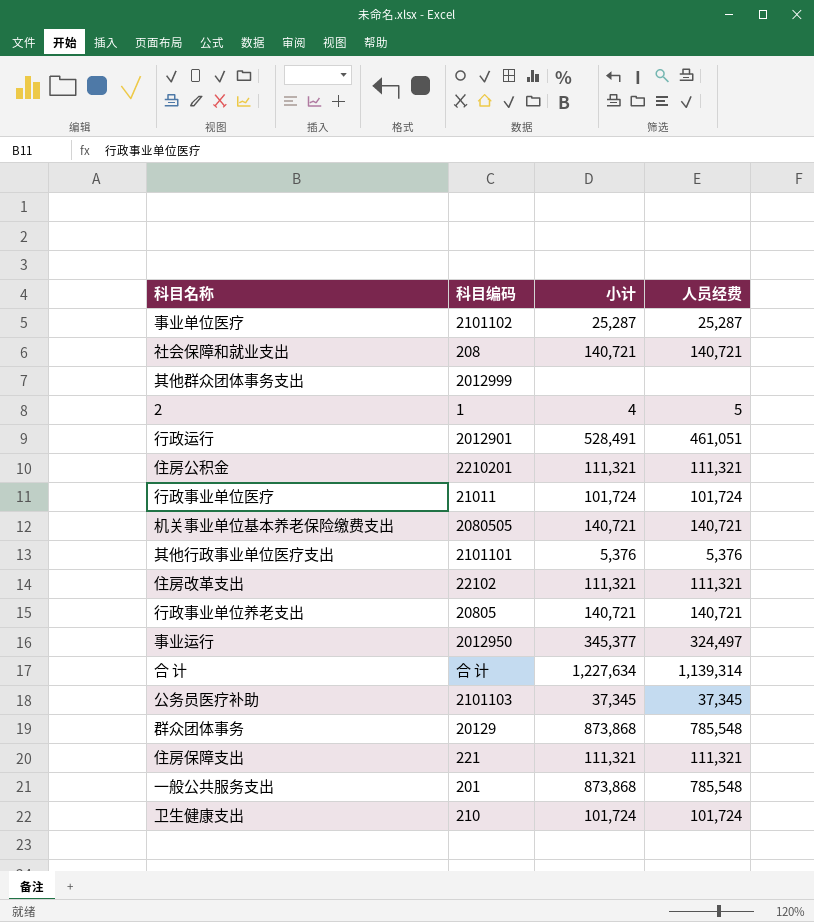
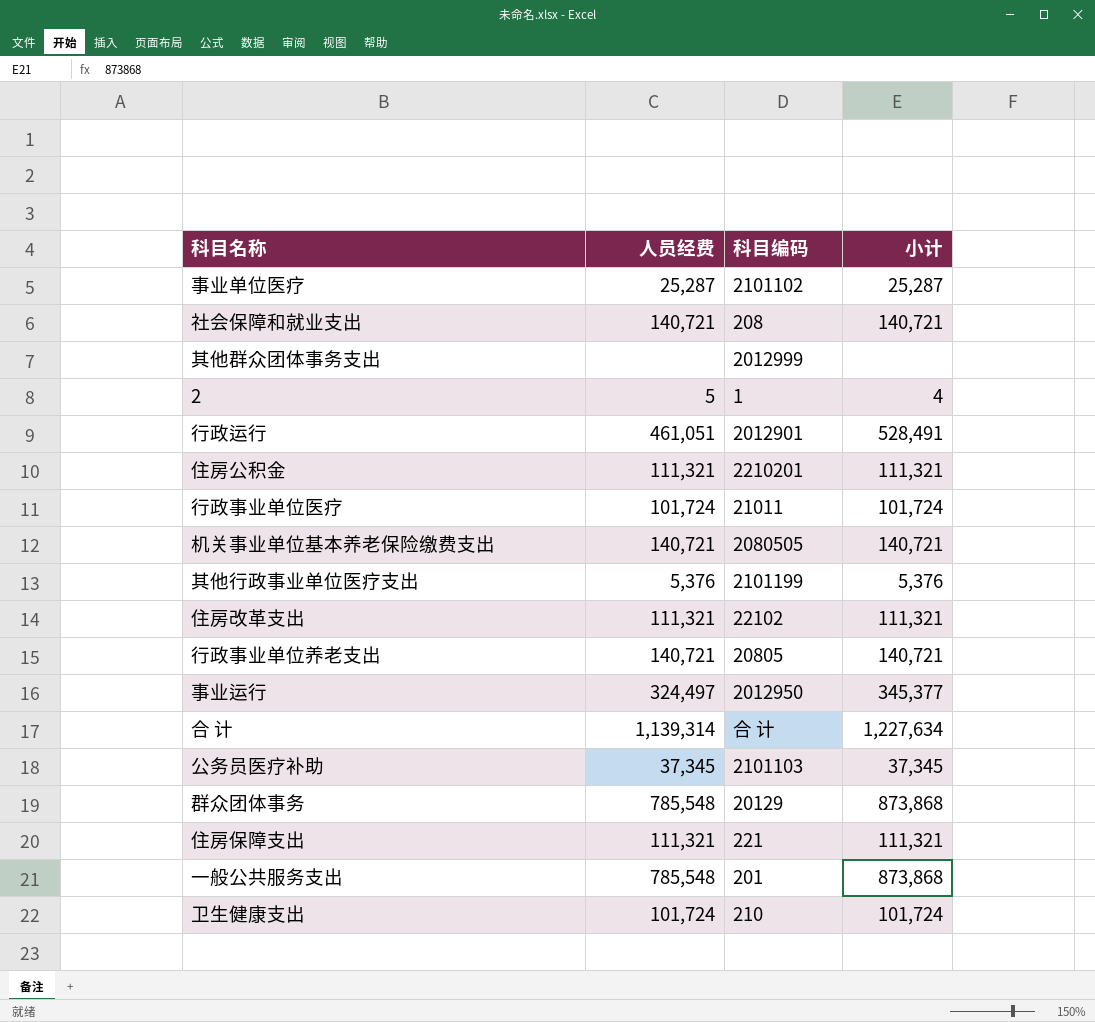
column 人员经费 | position: 4 -> 2
其他行政事业单位医疗支出 | 科目编码: 2101101 -> 2101199

